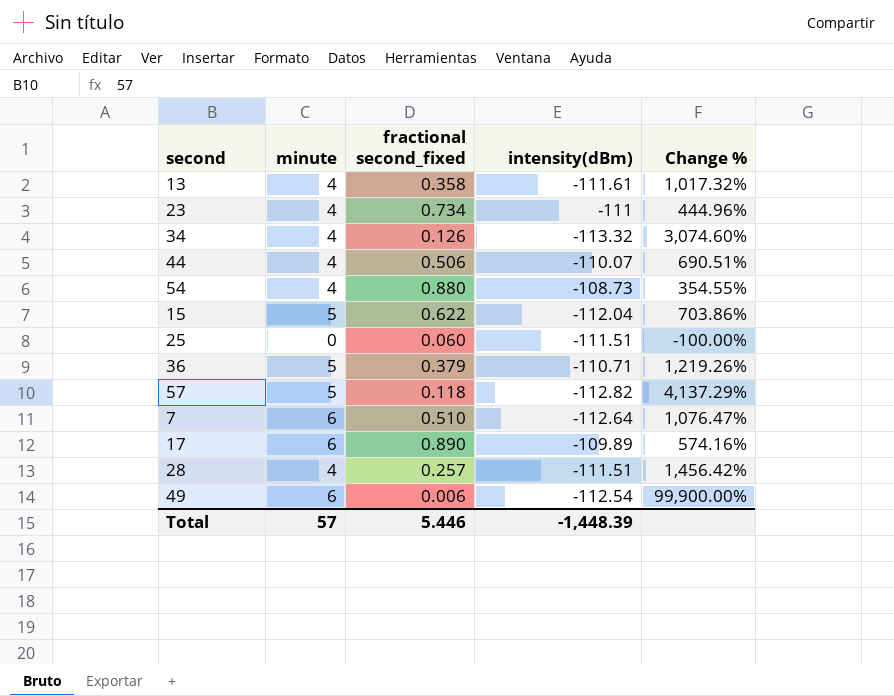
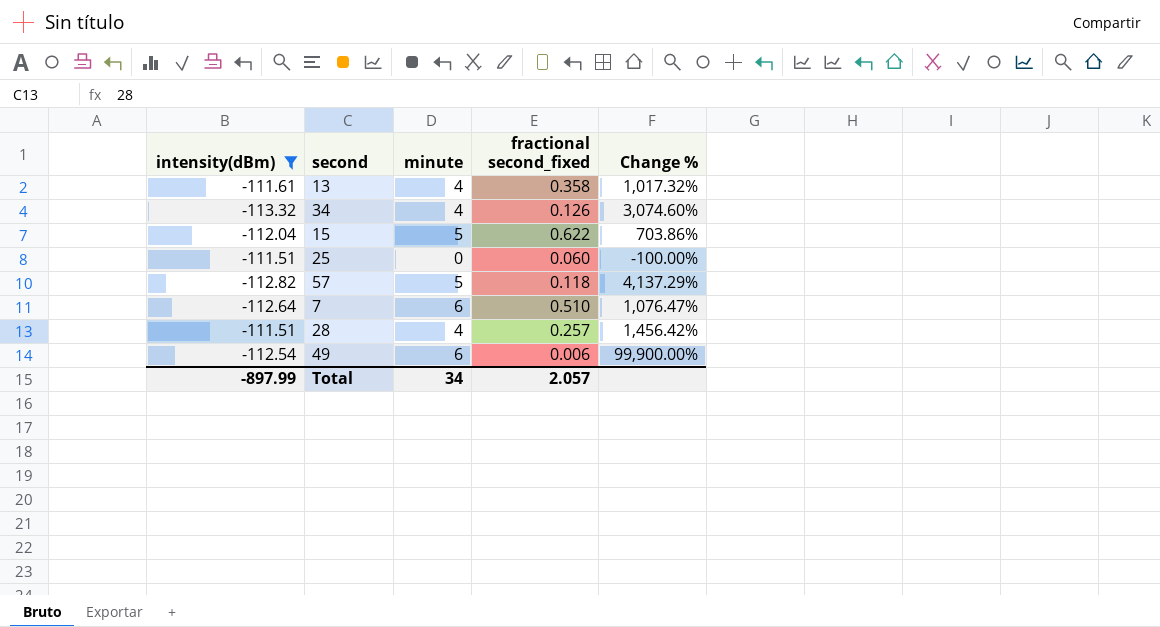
filter: none -> intensity(dBm) <= -111.51
column intensity(dBm) | position: 4 -> 1
Total | intensity(dBm): -1,448.39 -> -897.99
Total | minute: 57 -> 34
Total | fractional second_fixed: 5.446 -> 2.057

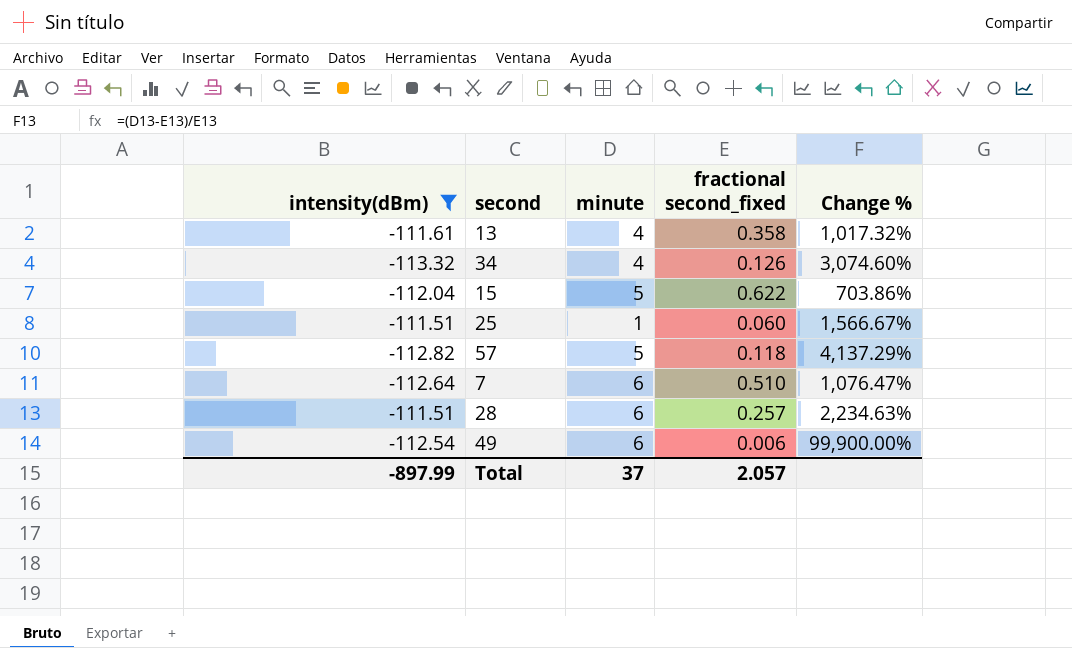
25 | minute: 0 -> 1
25 | Change %: -100.00% -> 1,566.67%
28 | minute: 4 -> 6
28 | Change %: 1,456.42% -> 2,234.63%
Total | minute: 34 -> 37

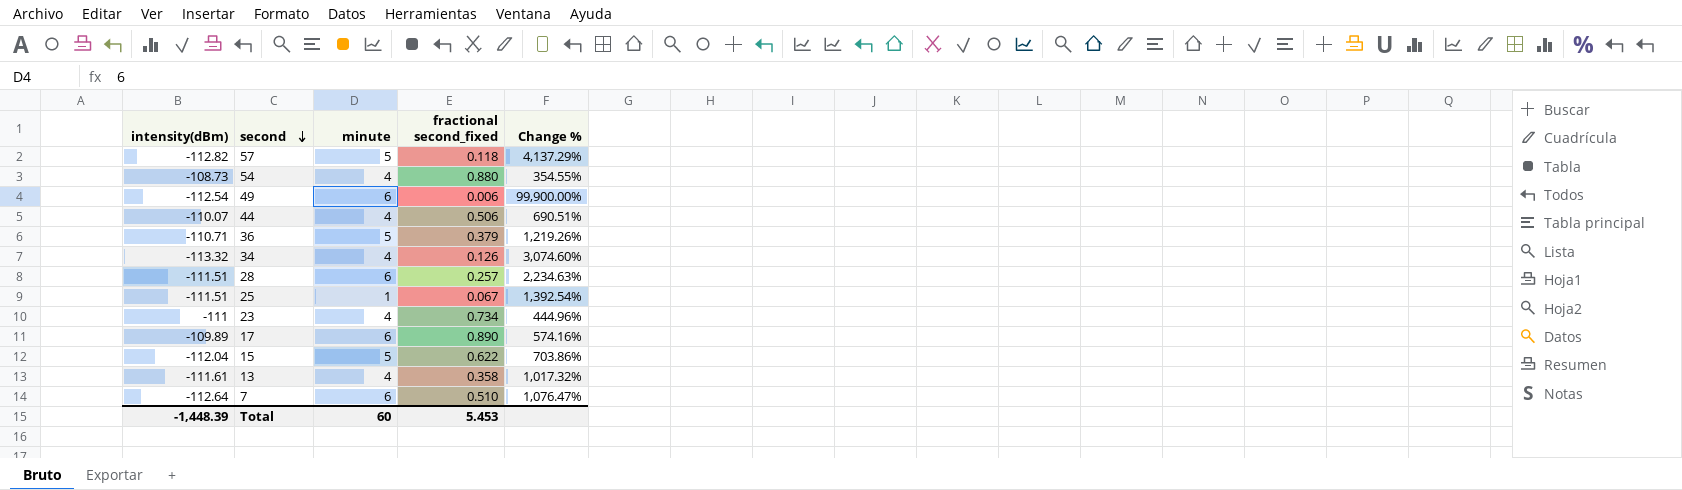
filter: intensity(dBm) <= -111.51 -> none
row order: none -> second descending
25 | fractional second_fixed: 0.060 -> 0.067
25 | Change %: 1,566.67% -> 1,392.54%
Total | intensity(dBm): -897.99 -> -1,448.39
Total | minute: 37 -> 60
Total | fractional second_fixed: 2.057 -> 5.453

